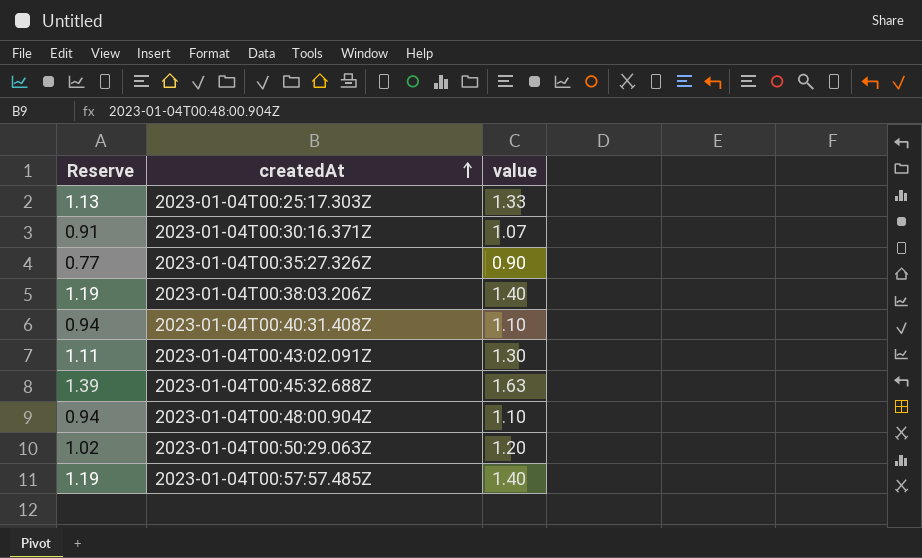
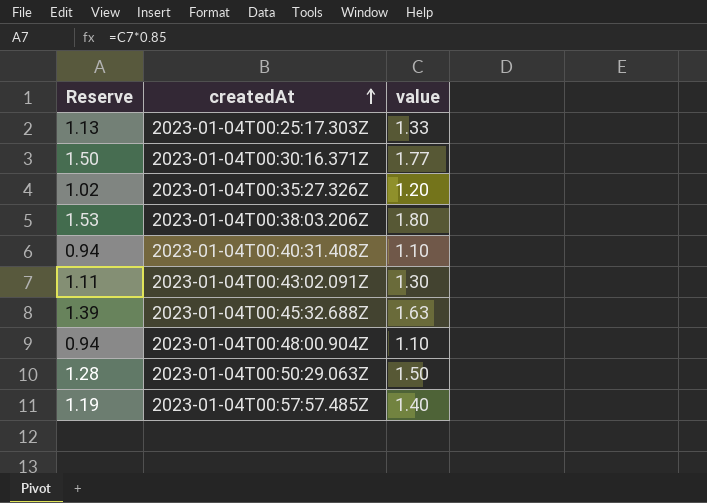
2023-01-04T00:30:16.371Z | Reserve: 0.91 -> 1.50
2023-01-04T00:30:16.371Z | value: 1.07 -> 1.77
2023-01-04T00:35:27.326Z | Reserve: 0.77 -> 1.02
2023-01-04T00:35:27.326Z | value: 0.90 -> 1.20
2023-01-04T00:38:03.206Z | Reserve: 1.19 -> 1.53
2023-01-04T00:38:03.206Z | value: 1.40 -> 1.80
2023-01-04T00:50:29.063Z | Reserve: 1.02 -> 1.28
2023-01-04T00:50:29.063Z | value: 1.20 -> 1.50

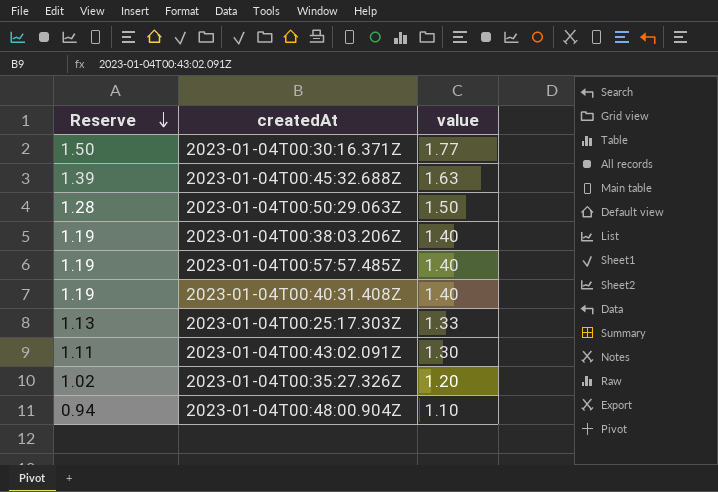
row order: createdAt ascending -> Reserve descending
2023-01-04T00:38:03.206Z | Reserve: 1.53 -> 1.19
2023-01-04T00:38:03.206Z | value: 1.80 -> 1.40
2023-01-04T00:40:31.408Z | Reserve: 0.94 -> 1.19
2023-01-04T00:40:31.408Z | value: 1.10 -> 1.40

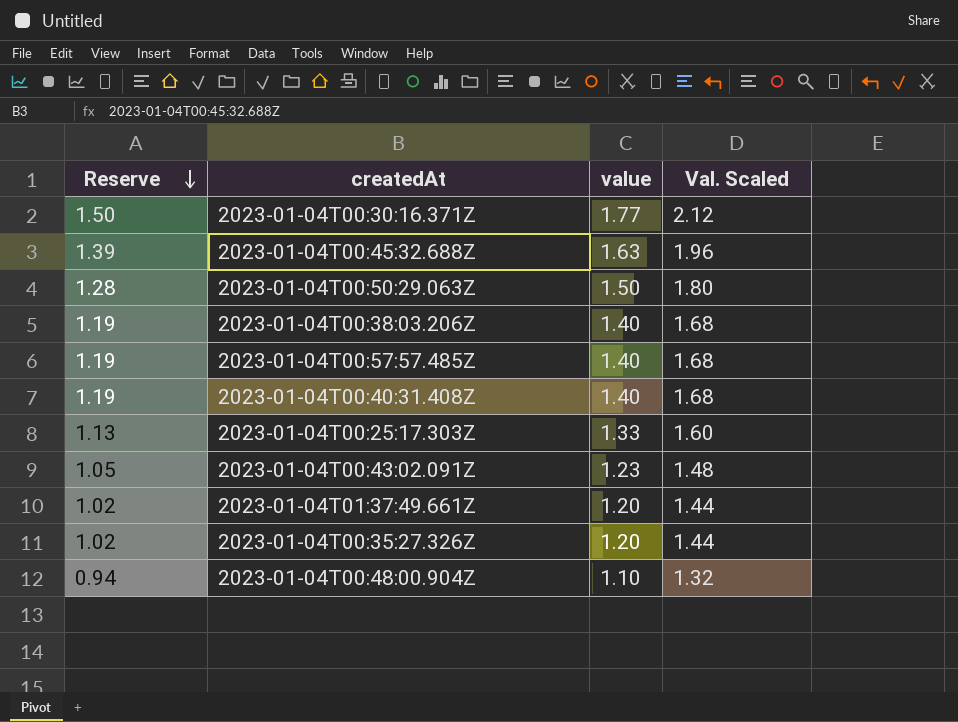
column Val. Scaled | formula: none -> [value] * 1.2
2023-01-04T00:43:02.091Z | Reserve: 1.11 -> 1.05
2023-01-04T00:43:02.091Z | value: 1.30 -> 1.23
row 2023-01-04T01:37:49.661Z: none -> 1.02 | 1.20 | 1.44

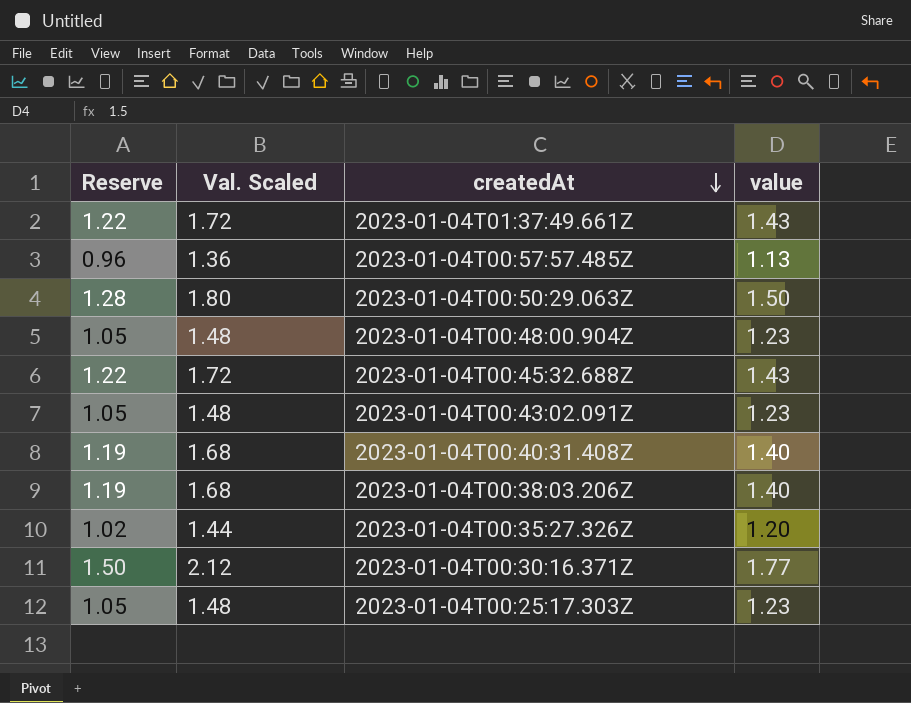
row order: Reserve descending -> createdAt descending
column Val. Scaled | position: 4 -> 2
2023-01-04T01:37:49.661Z | Reserve: 1.02 -> 1.22
2023-01-04T01:37:49.661Z | Val. Scaled: 1.44 -> 1.72
2023-01-04T01:37:49.661Z | value: 1.20 -> 1.43
2023-01-04T00:57:57.485Z | Reserve: 1.19 -> 0.96
2023-01-04T00:57:57.485Z | Val. Scaled: 1.68 -> 1.36
2023-01-04T00:57:57.485Z | value: 1.40 -> 1.13
2023-01-04T00:48:00.904Z | Reserve: 0.94 -> 1.05
2023-01-04T00:48:00.904Z | Val. Scaled: 1.32 -> 1.48
2023-01-04T00:48:00.904Z | value: 1.10 -> 1.23
2023-01-04T00:45:32.688Z | Reserve: 1.39 -> 1.22
2023-01-04T00:45:32.688Z | Val. Scaled: 1.96 -> 1.72
2023-01-04T00:45:32.688Z | value: 1.63 -> 1.43
2023-01-04T00:25:17.303Z | Reserve: 1.13 -> 1.05
2023-01-04T00:25:17.303Z | Val. Scaled: 1.60 -> 1.48
2023-01-04T00:25:17.303Z | value: 1.33 -> 1.23

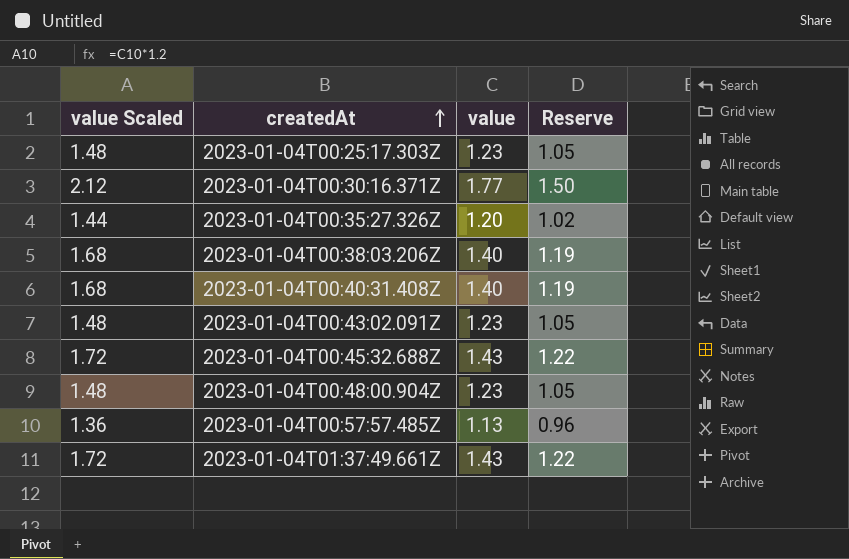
row order: createdAt descending -> createdAt ascending
column name: Val. Scaled -> value Scaled
column Reserve | position: 1 -> 4
row 2023-01-04T00:50:29.063Z: 1.28 | 1.80 | 1.50 -> none

